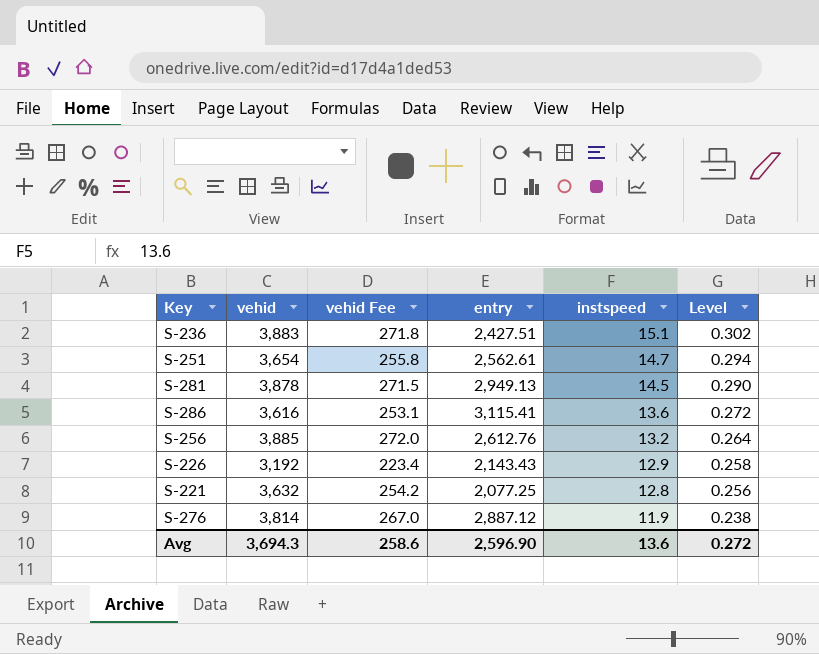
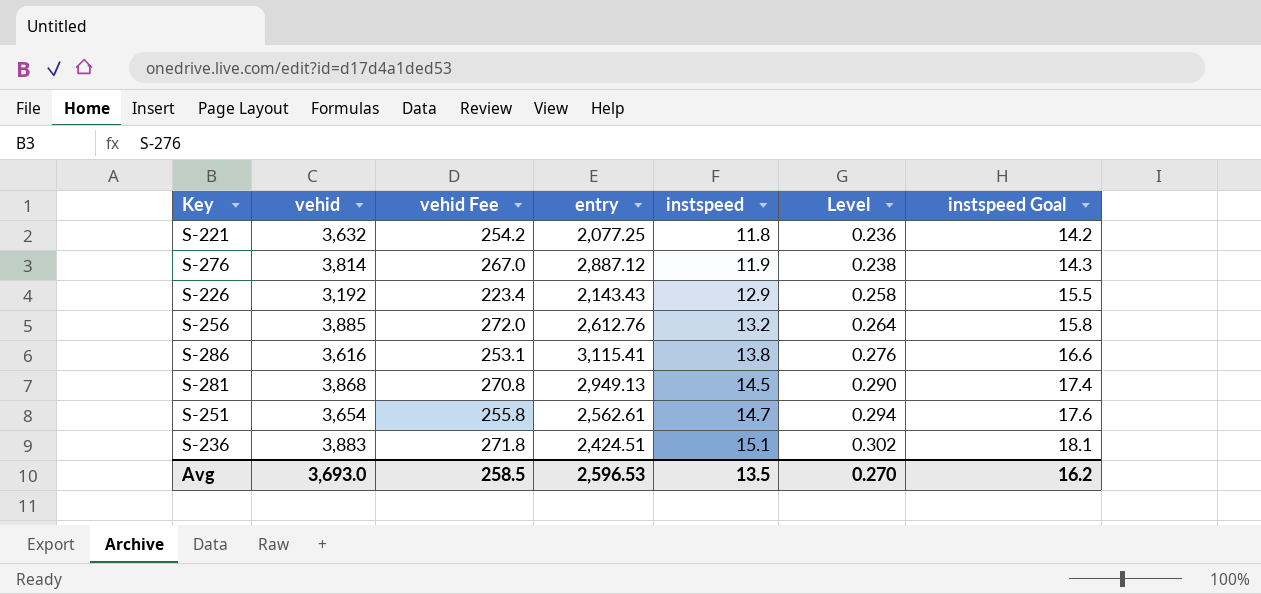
row order: instspeed descending -> instspeed ascending
column instspeed Goal | formula: none -> [instspeed] * 1.2
S-221 | instspeed: 12.8 -> 11.8
S-221 | Level: 0.256 -> 0.236
S-286 | instspeed: 13.6 -> 13.8
S-286 | Level: 0.272 -> 0.276
S-281 | vehid: 3,878 -> 3,868
S-281 | vehid Fee: 271.5 -> 270.8
S-236 | entry: 2,427.51 -> 2,424.51
Avg | vehid: 3,694.3 -> 3,693.0
Avg | vehid Fee: 258.6 -> 258.5
Avg | entry: 2,596.90 -> 2,596.53
Avg | instspeed: 13.6 -> 13.5
Avg | Level: 0.272 -> 0.270

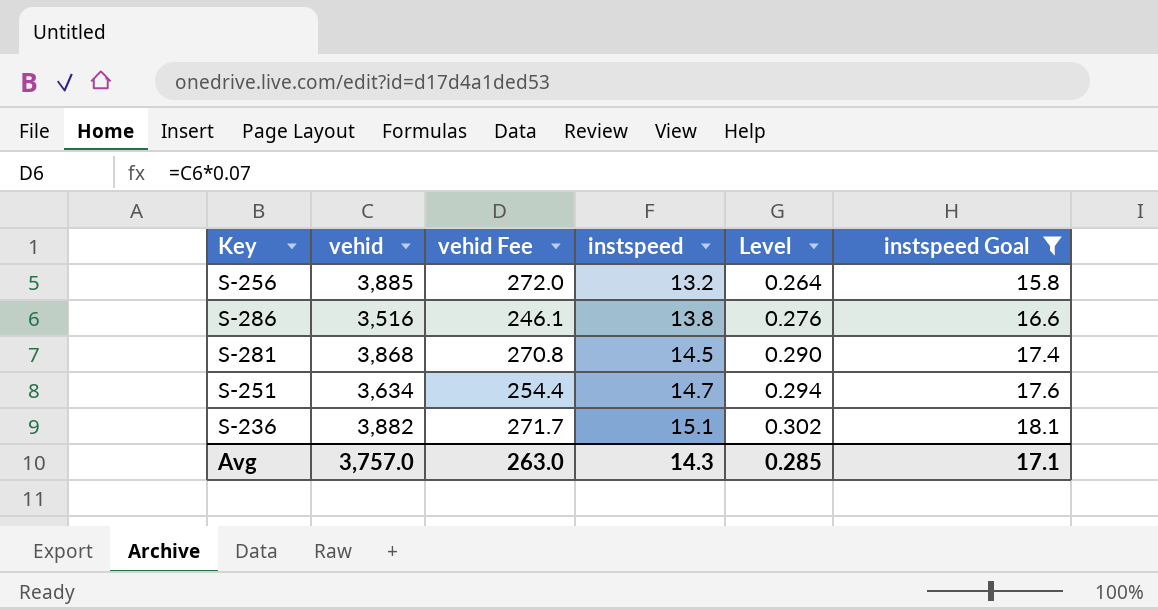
filter: none -> instspeed Goal >= 15.8
column entry | position: 4 -> none
S-286 | vehid: 3,616 -> 3,516
S-286 | vehid Fee: 253.1 -> 246.1
S-251 | vehid: 3,654 -> 3,634
S-251 | vehid Fee: 255.8 -> 254.4
S-236 | vehid: 3,883 -> 3,882
S-236 | vehid Fee: 271.8 -> 271.7
Avg | vehid: 3,693.0 -> 3,757.0
Avg | vehid Fee: 258.5 -> 263.0
Avg | instspeed: 13.5 -> 14.3
Avg | Level: 0.270 -> 0.285
Avg | instspeed Goal: 16.2 -> 17.1

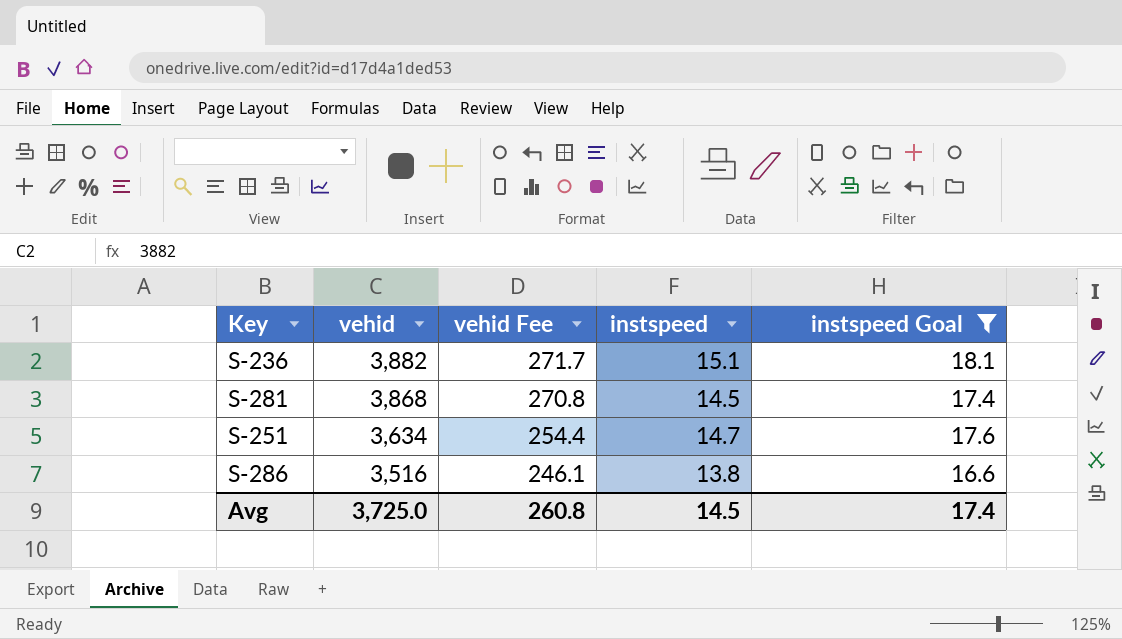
row order: instspeed ascending -> vehid descending
column Level | formula: [instspeed] * 0.02 -> none
row S-256: 3,885 | 272.0 | 13.2 | 0.264 | 15.8 -> none
Avg | vehid: 3,757.0 -> 3,725.0
Avg | vehid Fee: 263.0 -> 260.8
Avg | instspeed: 14.3 -> 14.5
Avg | instspeed Goal: 17.1 -> 17.4

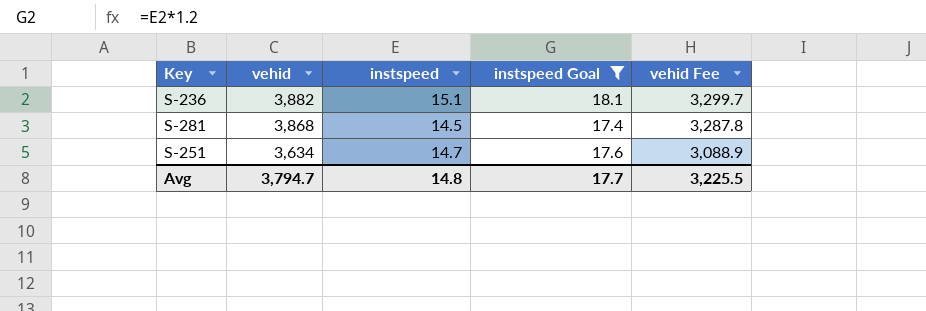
column vehid Fee | formula: [vehid] * 0.07 -> [vehid] * 0.85
column vehid Fee | position: 3 -> 5
row S-286: 3,516 | 246.1 | 13.8 | 16.6 -> none
Avg | vehid: 3,725.0 -> 3,794.7
Avg | instspeed: 14.5 -> 14.8
Avg | instspeed Goal: 17.4 -> 17.7
Avg | vehid Fee: 260.8 -> 3,225.5

